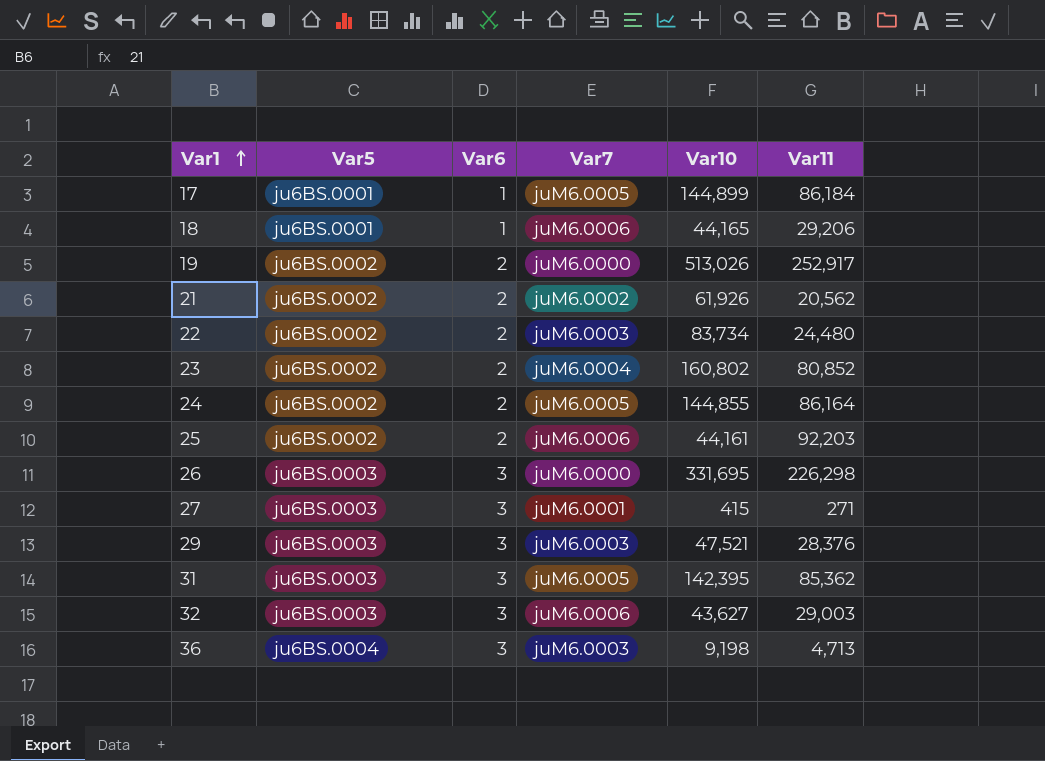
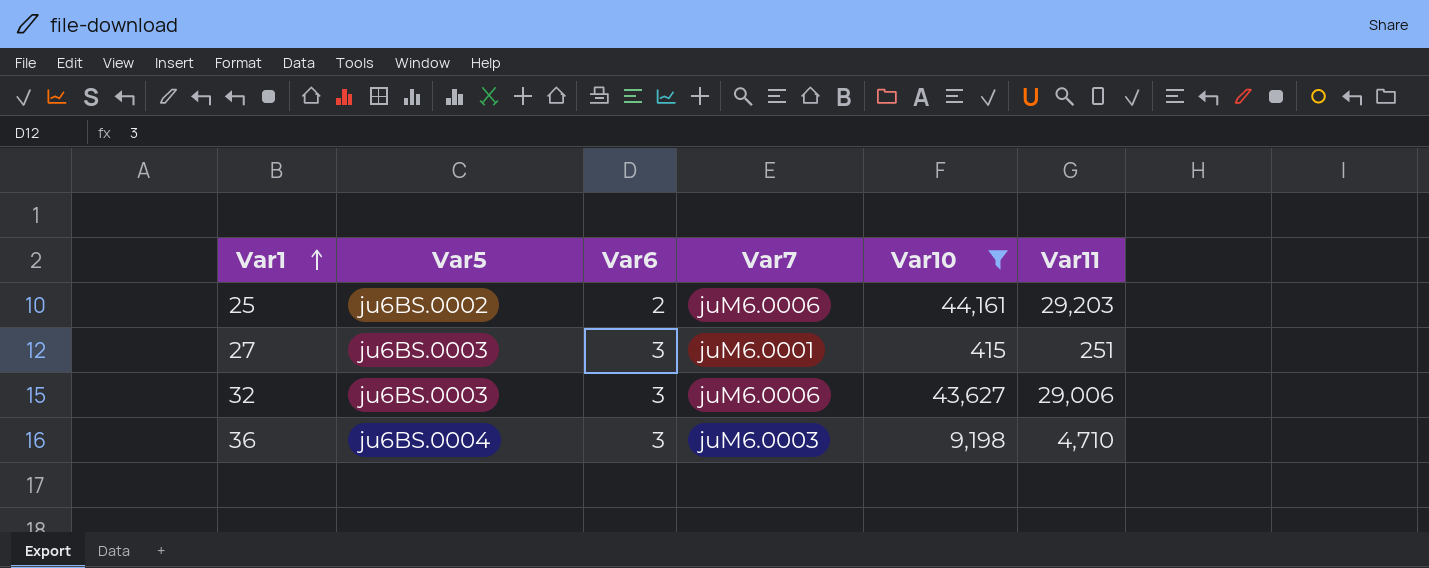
filter: none -> Var10 <= 44,161
25 | Var11: 92,203 -> 29,203
27 | Var11: 271 -> 251
32 | Var11: 29,003 -> 29,006
36 | Var11: 4,713 -> 4,710

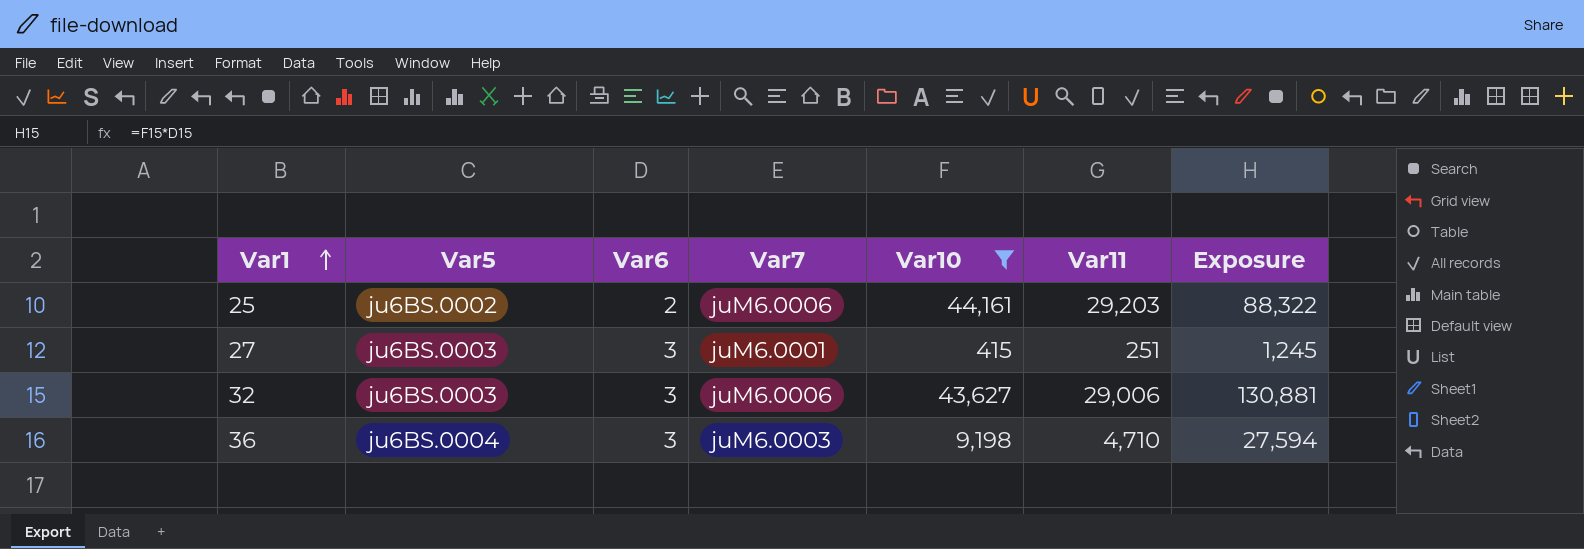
column Exposure | formula: none -> [Var6] * [Var10]

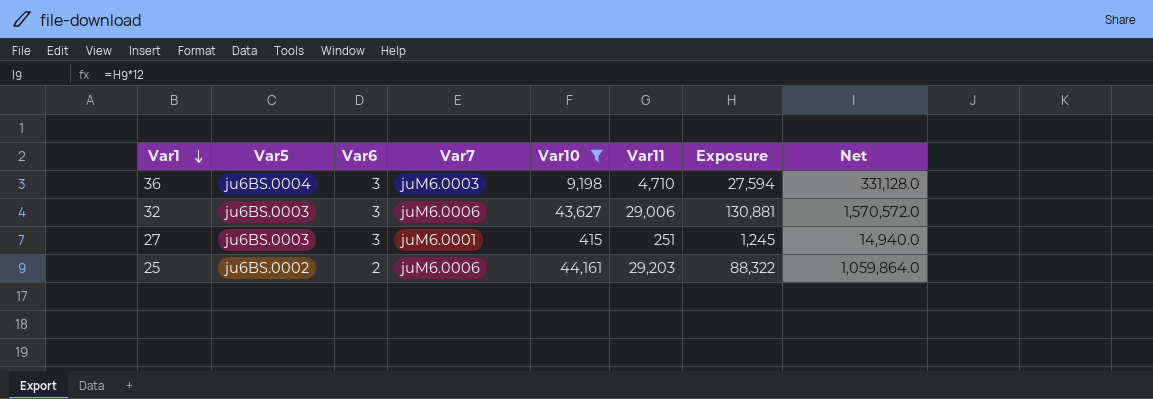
row order: Var1 ascending -> Var1 descending
column Net | formula: none -> [Exposure] * 12

